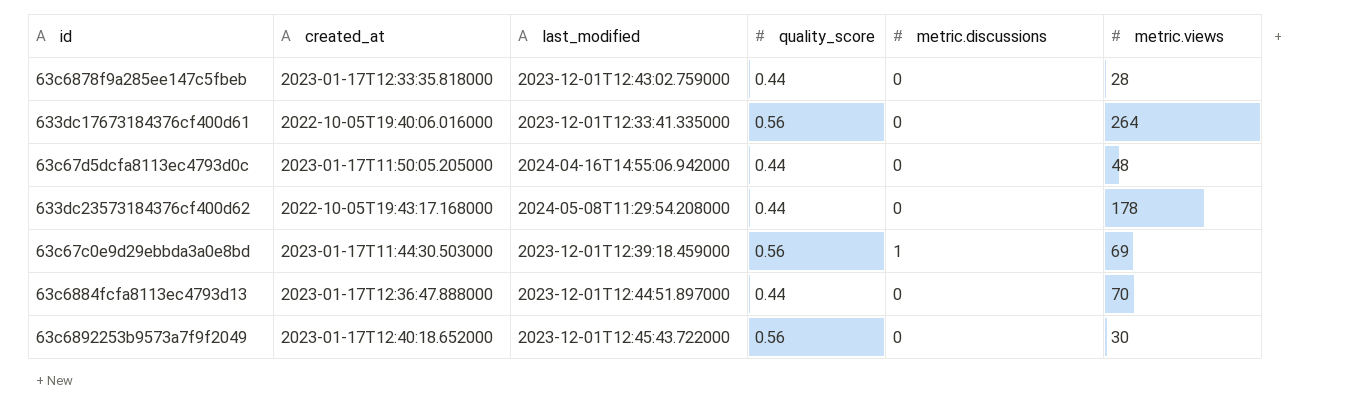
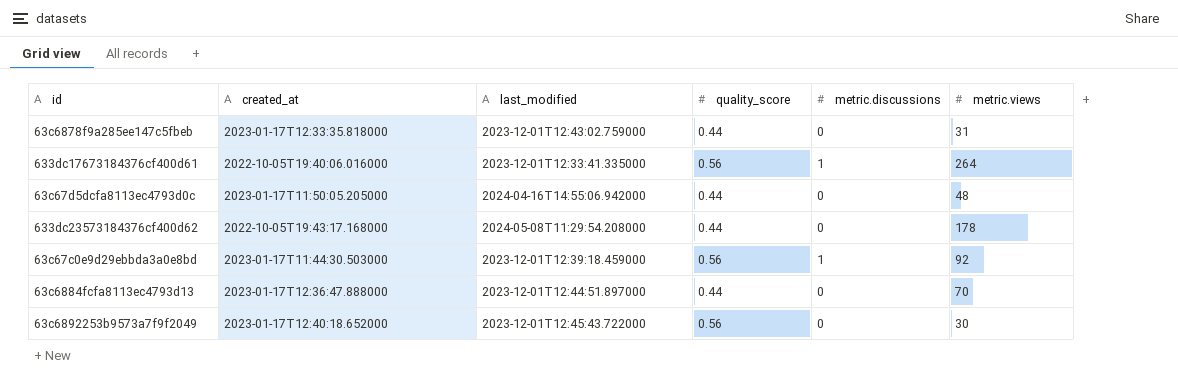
63c6878f9a285ee147c5fbeb | metric.views: 28 -> 31
633dc17673184376cf400d61 | metric.discussions: 0 -> 1
63c67c0e9d29ebbda3a0e8bd | metric.views: 69 -> 92

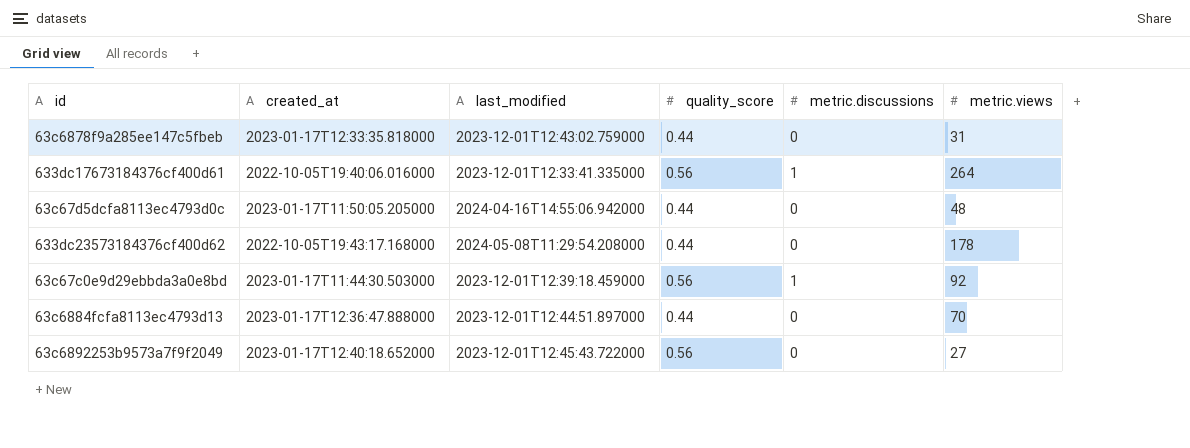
63c6892253b9573a7f9f2049 | metric.views: 30 -> 27

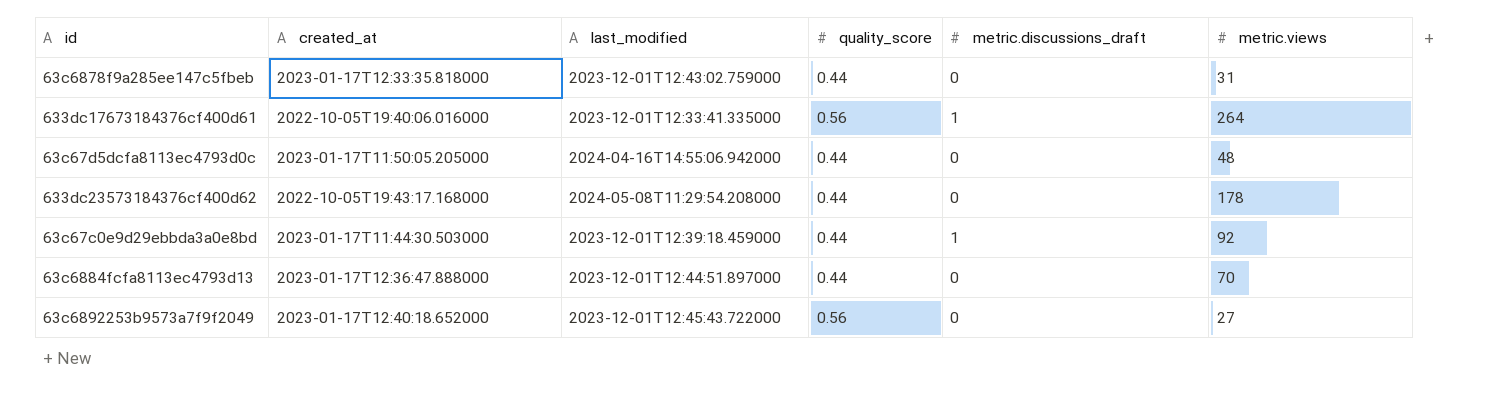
column name: metric.discussions -> metric.discussions_draft
63c67c0e9d29ebbda3a0e8bd | quality_score: 0.56 -> 0.44

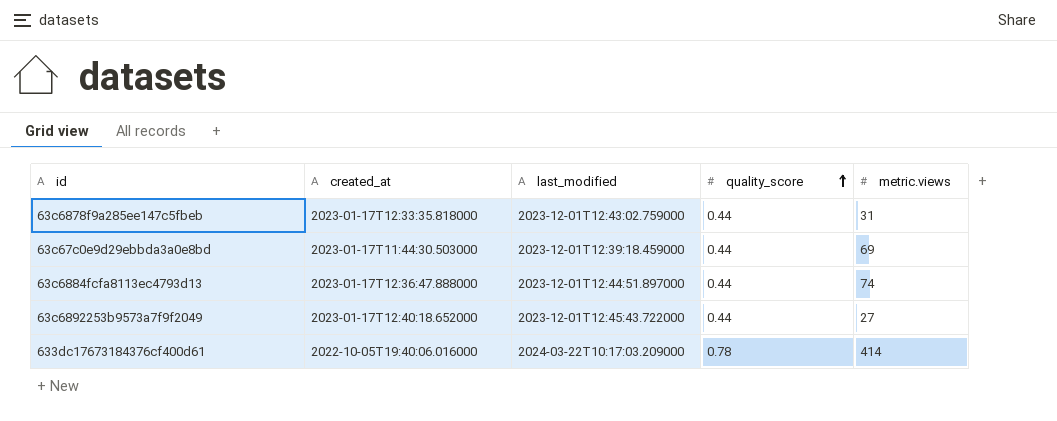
row order: none -> quality_score ascending
column metric.discussions_draft | position: 5 -> none
row 63c67d5dcfa8113ec4793d0c: 2023-01-17T11:50:05.205000 | 2024-04-16T14:55:06.942000 | 0.44 | 0 | 48 -> none
row 633dc23573184376cf400d62: 2022-10-05T19:43:17.168000 | 2024-05-08T11:29:54.208000 | 0.44 | 0 | 178 -> none
63c67c0e9d29ebbda3a0e8bd | metric.views: 92 -> 69
63c6884fcfa8113ec4793d13 | metric.views: 70 -> 74
63c6892253b9573a7f9f2049 | quality_score: 0.56 -> 0.44
633dc17673184376cf400d61 | last_modified: 2023-12-01T12:33:41.335000 -> 2024-03-22T10:17:03.209000
633dc17673184376cf400d61 | quality_score: 0.56 -> 0.78
633dc17673184376cf400d61 | metric.views: 264 -> 414

